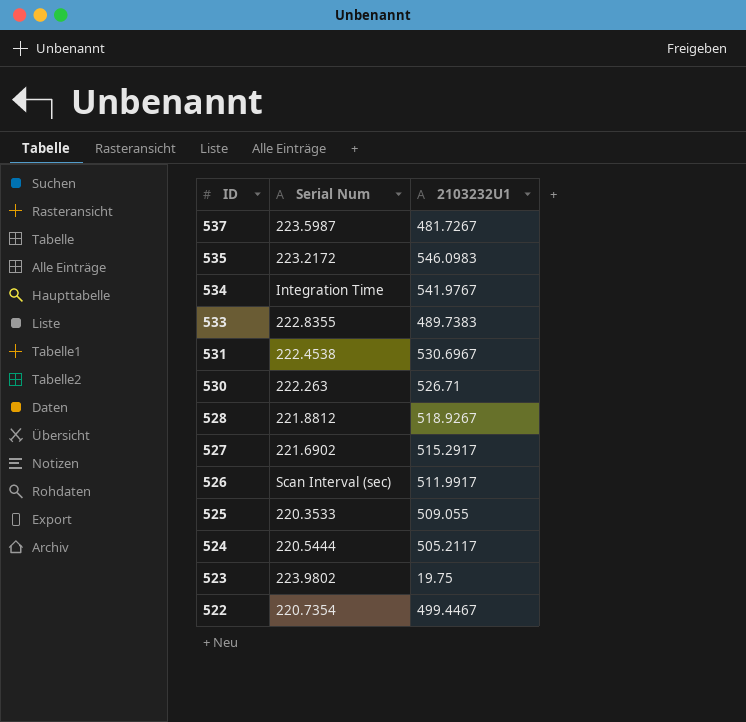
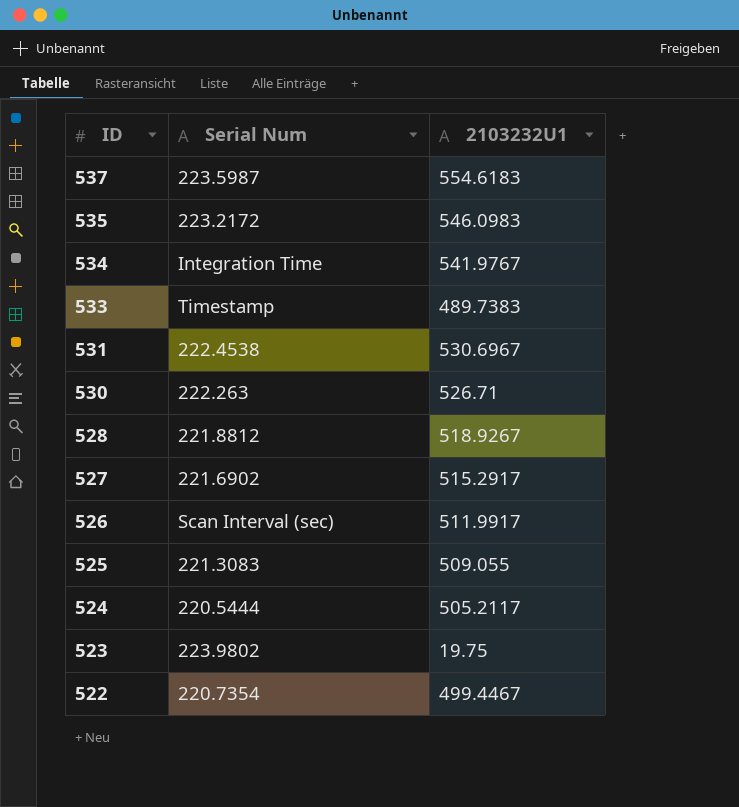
537 | 2103232U1: 481.7267 -> 554.6183
533 | Serial Num: 222.8355 -> Timestamp
525 | Serial Num: 220.3533 -> 221.3083

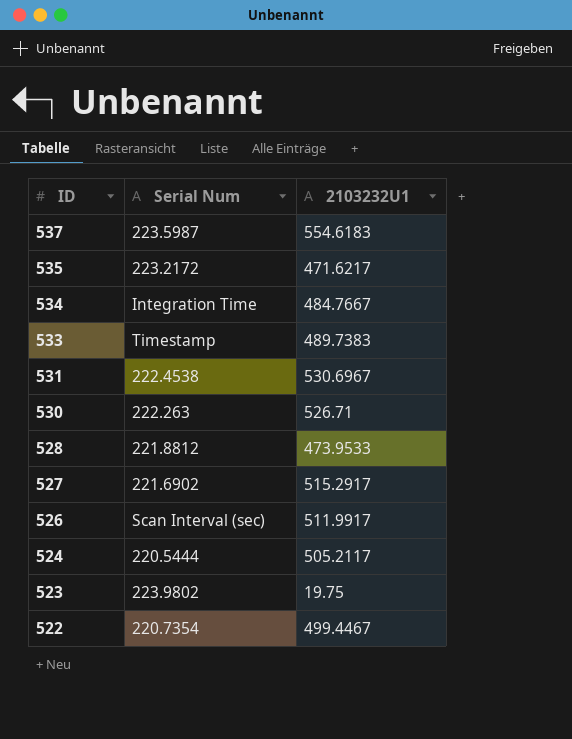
row 525: 221.3083 | 509.055 -> none
535 | 2103232U1: 546.0983 -> 471.6217
534 | 2103232U1: 541.9767 -> 484.7667
528 | 2103232U1: 518.9267 -> 473.9533

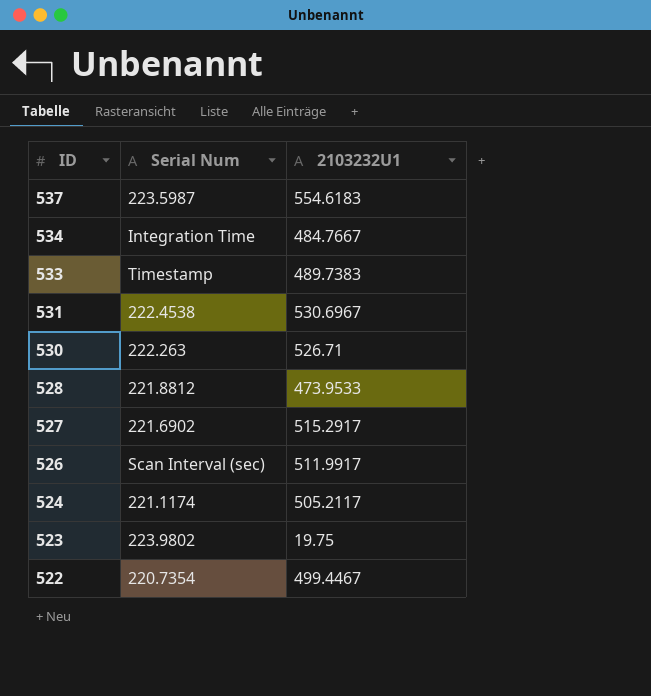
row 535: 223.2172 | 471.6217 -> none
524 | Serial Num: 220.5444 -> 221.1174

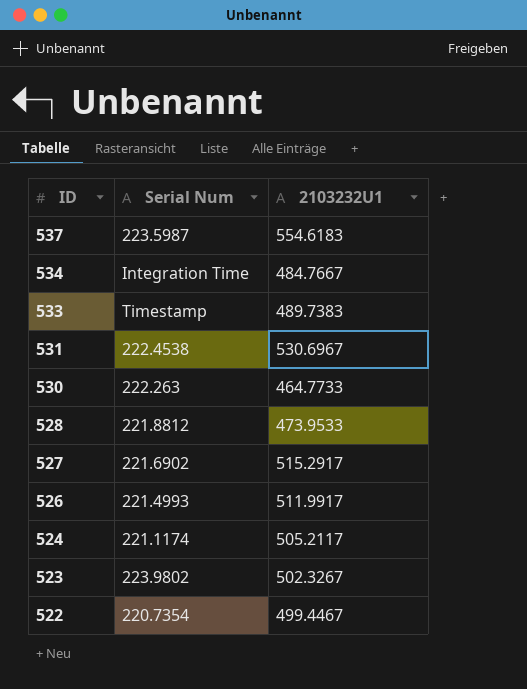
530 | 2103232U1: 526.71 -> 464.7733
526 | Serial Num: Scan Interval (sec) -> 221.4993
523 | 2103232U1: 19.75 -> 502.3267

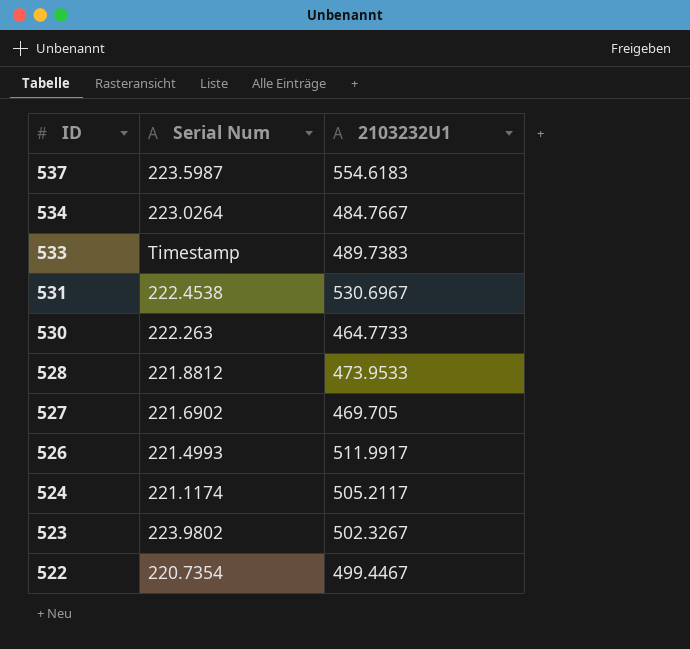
534 | Serial Num: Integration Time -> 223.0264
527 | 2103232U1: 515.2917 -> 469.705

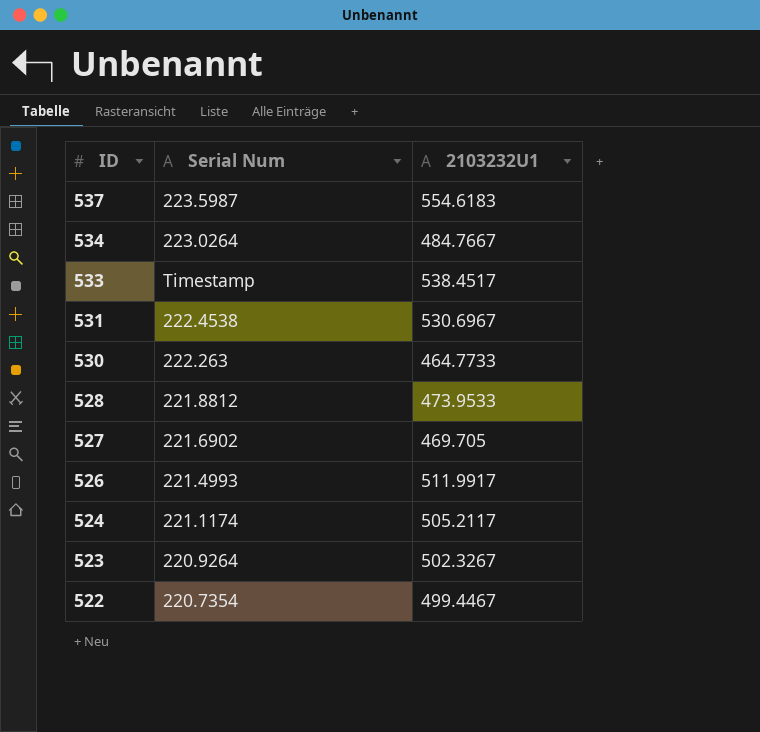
533 | 2103232U1: 489.7383 -> 538.4517
523 | Serial Num: 223.9802 -> 220.9264

